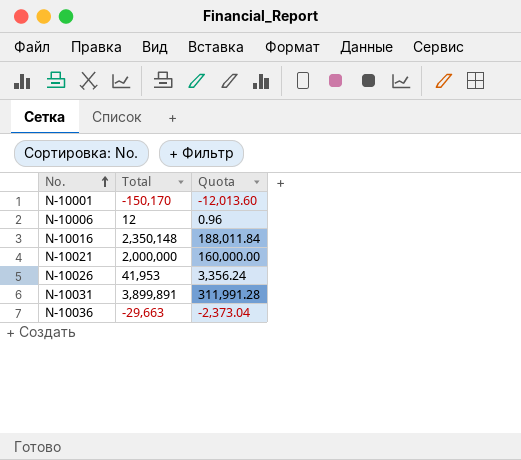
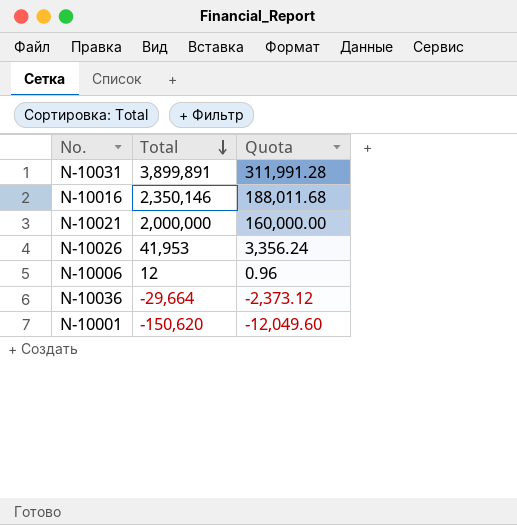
row order: No. ascending -> Total descending
N-10016 | Total: 2,350,148 -> 2,350,146
N-10016 | Quota: 188,011.84 -> 188,011.68
N-10036 | Total: -29,663 -> -29,664
N-10036 | Quota: -2,373.04 -> -2,373.12
N-10001 | Total: -150,170 -> -150,620
N-10001 | Quota: -12,013.60 -> -12,049.60

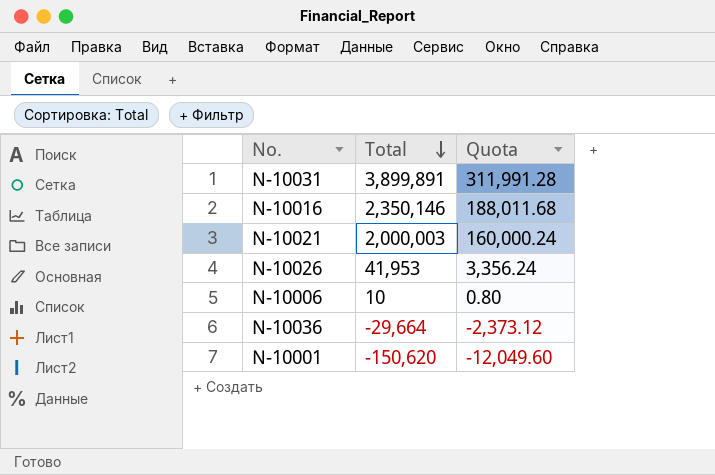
N-10021 | Total: 2,000,000 -> 2,000,003
N-10021 | Quota: 160,000.00 -> 160,000.24
N-10006 | Total: 12 -> 10
N-10006 | Quota: 0.96 -> 0.80

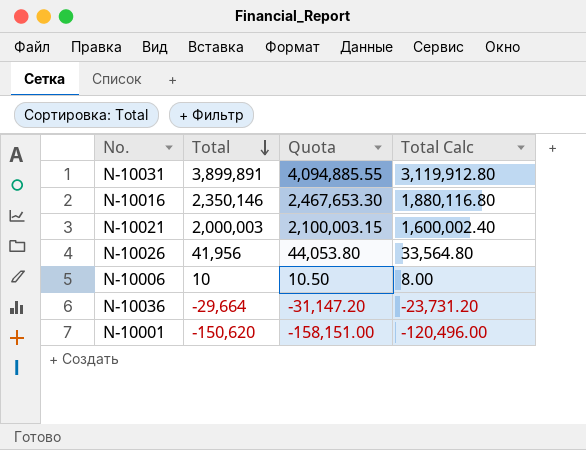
column Quota | formula: [Total] * 0.08 -> [Total] * 1.05
column Total Calc | formula: none -> [Total] * 0.8
N-10026 | Total: 41,953 -> 41,956

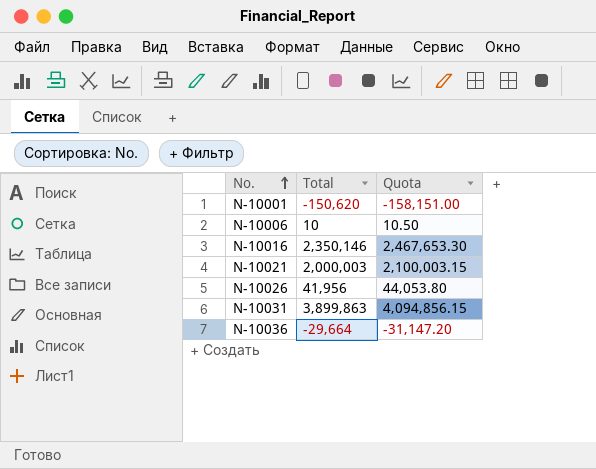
row order: Total descending -> No. ascending
column Total Calc | formula: [Total] * 0.8 -> none
N-10031 | Total: 3,899,891 -> 3,899,863
N-10031 | Quota: 4,094,885.55 -> 4,094,856.15

